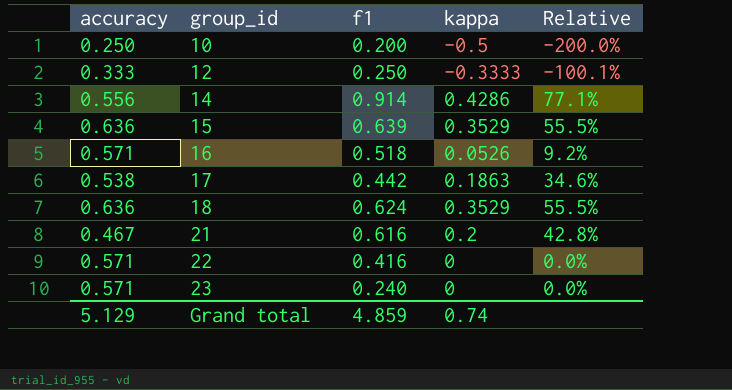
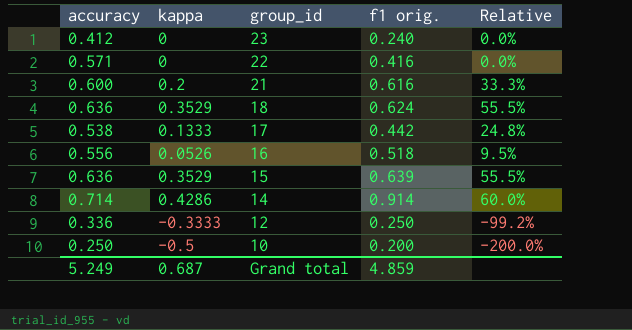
row order: group_id ascending -> group_id descending
column kappa | position: 4 -> 2
column name: f1 -> f1 orig.
23 | accuracy: 0.571 -> 0.412
21 | accuracy: 0.467 -> 0.600
21 | Relative: 42.8% -> 33.3%
17 | kappa: 0.1863 -> 0.1333
17 | Relative: 34.6% -> 24.8%
16 | accuracy: 0.571 -> 0.556
16 | Relative: 9.2% -> 9.5%
14 | accuracy: 0.556 -> 0.714
14 | Relative: 77.1% -> 60.0%
12 | accuracy: 0.333 -> 0.336
12 | Relative: -100.1% -> -99.2%
Grand total | accuracy: 5.129 -> 5.249
Grand total | kappa: 0.74 -> 0.687

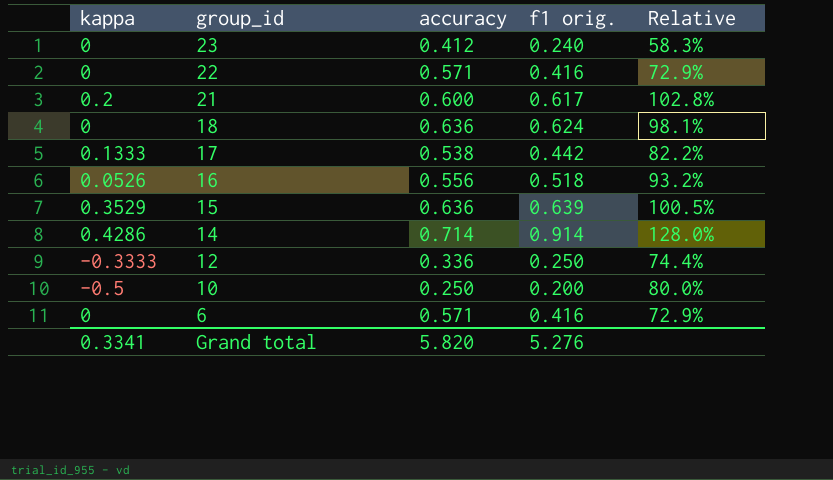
column accuracy | position: 1 -> 3
column Relative | formula: [kappa] / [accuracy] -> [f1 orig.] / [accuracy]
21 | f1 orig.: 0.616 -> 0.617
18 | kappa: 0.3529 -> 0
row 6: none -> 0 | 0.571 | 0.416 | 72.9%
Grand total | kappa: 0.687 -> 0.3341
Grand total | accuracy: 5.249 -> 5.820
Grand total | f1 orig.: 4.859 -> 5.276

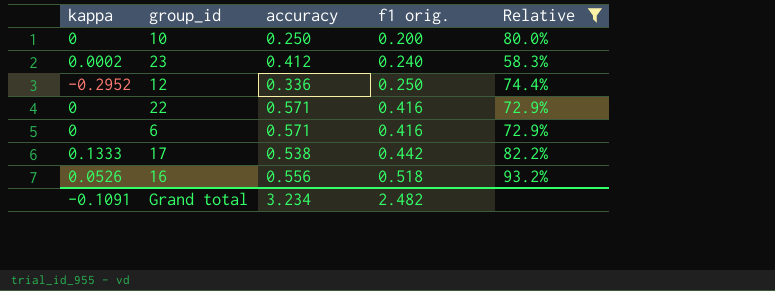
filter: none -> Relative <= 93.2%
row order: group_id descending -> f1 orig. ascending
10 | kappa: -0.5 -> 0
23 | kappa: 0 -> 0.0002
12 | kappa: -0.3333 -> -0.2952
Grand total | kappa: 0.3341 -> -0.1091
Grand total | accuracy: 5.820 -> 3.234
Grand total | f1 orig.: 5.276 -> 2.482

